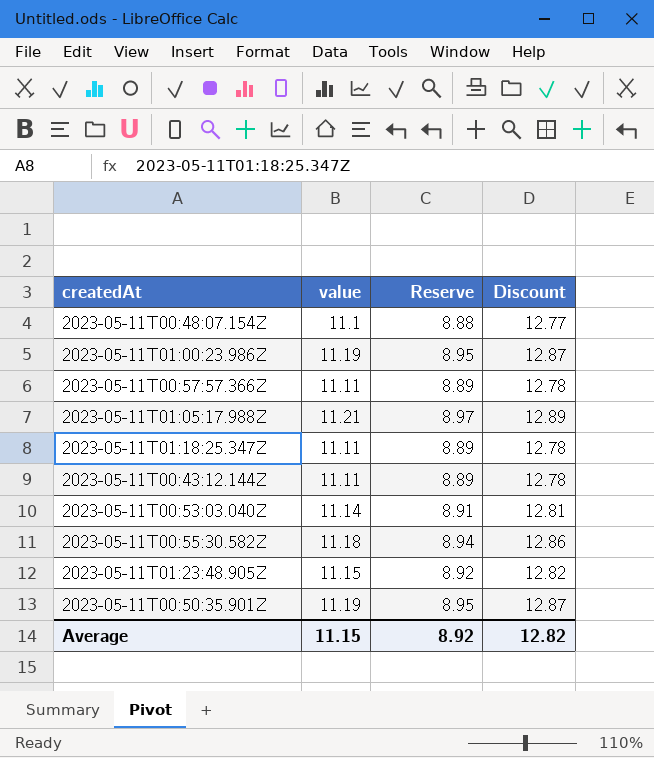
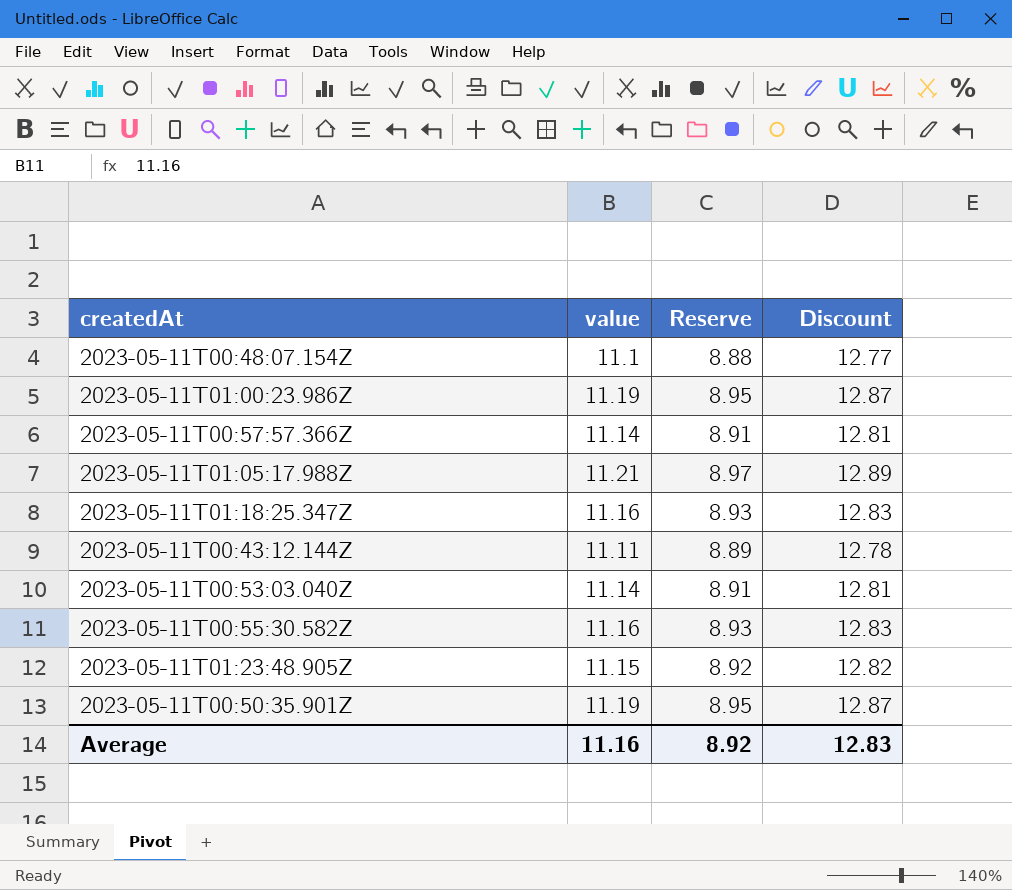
2023-05-11T00:57:57.366Z | value: 11.11 -> 11.14
2023-05-11T00:57:57.366Z | Reserve: 8.89 -> 8.91
2023-05-11T00:57:57.366Z | Discount: 12.78 -> 12.81
2023-05-11T01:18:25.347Z | value: 11.11 -> 11.16
2023-05-11T01:18:25.347Z | Reserve: 8.89 -> 8.93
2023-05-11T01:18:25.347Z | Discount: 12.78 -> 12.83
2023-05-11T00:55:30.582Z | value: 11.18 -> 11.16
2023-05-11T00:55:30.582Z | Reserve: 8.94 -> 8.93
2023-05-11T00:55:30.582Z | Discount: 12.86 -> 12.83
Average | value: 11.15 -> 11.16
Average | Discount: 12.82 -> 12.83

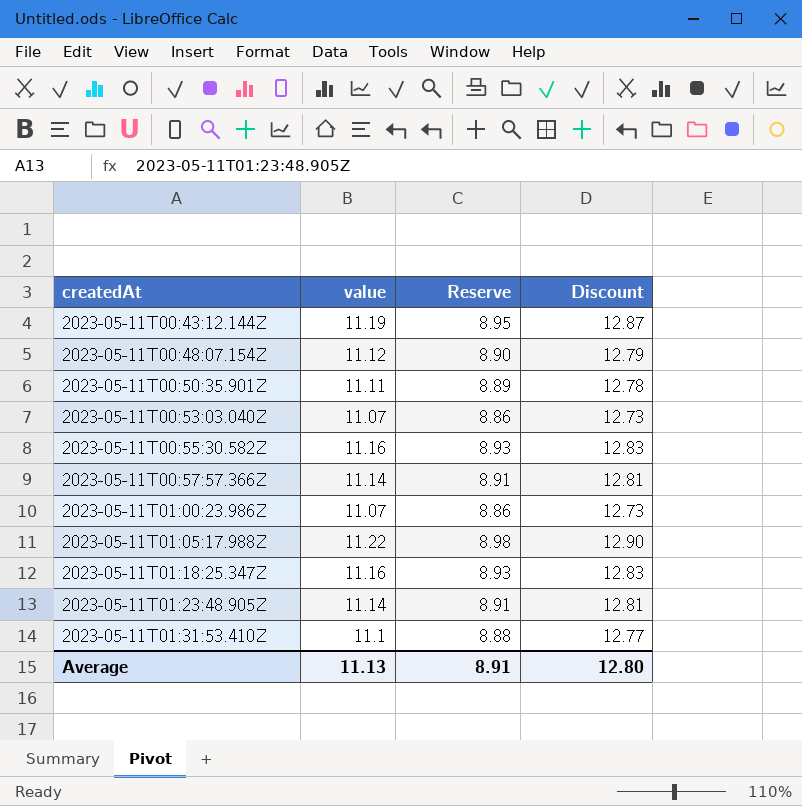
row order: none -> createdAt ascending
2023-05-11T00:43:12.144Z | value: 11.11 -> 11.19
2023-05-11T00:43:12.144Z | Reserve: 8.89 -> 8.95
2023-05-11T00:43:12.144Z | Discount: 12.78 -> 12.87
2023-05-11T00:48:07.154Z | value: 11.1 -> 11.12
2023-05-11T00:48:07.154Z | Reserve: 8.88 -> 8.90
2023-05-11T00:48:07.154Z | Discount: 12.77 -> 12.79
2023-05-11T00:50:35.901Z | value: 11.19 -> 11.11
2023-05-11T00:50:35.901Z | Reserve: 8.95 -> 8.89
2023-05-11T00:50:35.901Z | Discount: 12.87 -> 12.78
2023-05-11T00:53:03.040Z | value: 11.14 -> 11.07
2023-05-11T00:53:03.040Z | Reserve: 8.91 -> 8.86
2023-05-11T00:53:03.040Z | Discount: 12.81 -> 12.73
2023-05-11T01:00:23.986Z | value: 11.19 -> 11.07
2023-05-11T01:00:23.986Z | Reserve: 8.95 -> 8.86
2023-05-11T01:00:23.986Z | Discount: 12.87 -> 12.73
2023-05-11T01:05:17.988Z | value: 11.21 -> 11.22
2023-05-11T01:05:17.988Z | Reserve: 8.97 -> 8.98
2023-05-11T01:05:17.988Z | Discount: 12.89 -> 12.90
2023-05-11T01:23:48.905Z | value: 11.15 -> 11.14
2023-05-11T01:23:48.905Z | Reserve: 8.92 -> 8.91
2023-05-11T01:23:48.905Z | Discount: 12.82 -> 12.81
row 2023-05-11T01:31:53.410Z: none -> 11.1 | 8.88 | 12.77
Average | value: 11.16 -> 11.13
Average | Reserve: 8.92 -> 8.91
Average | Discount: 12.83 -> 12.80

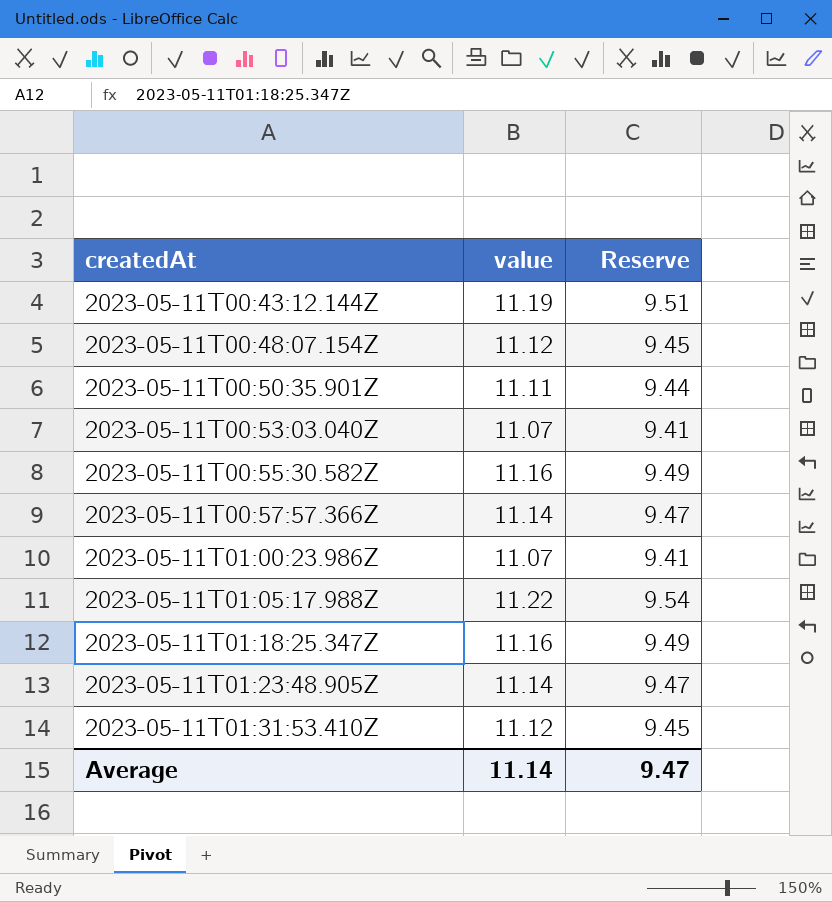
column Discount | formula: [value] * 1.15 -> none
column Reserve | formula: [value] * 0.8 -> [value] * 0.85
2023-05-11T01:31:53.410Z | value: 11.1 -> 11.12
Average | value: 11.13 -> 11.14
Average | Reserve: 8.91 -> 9.47

